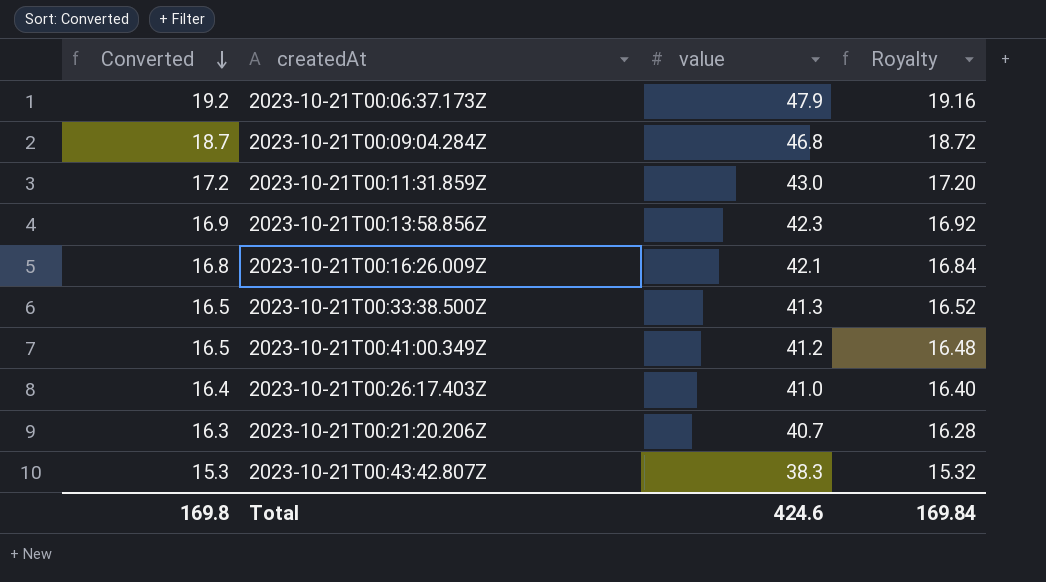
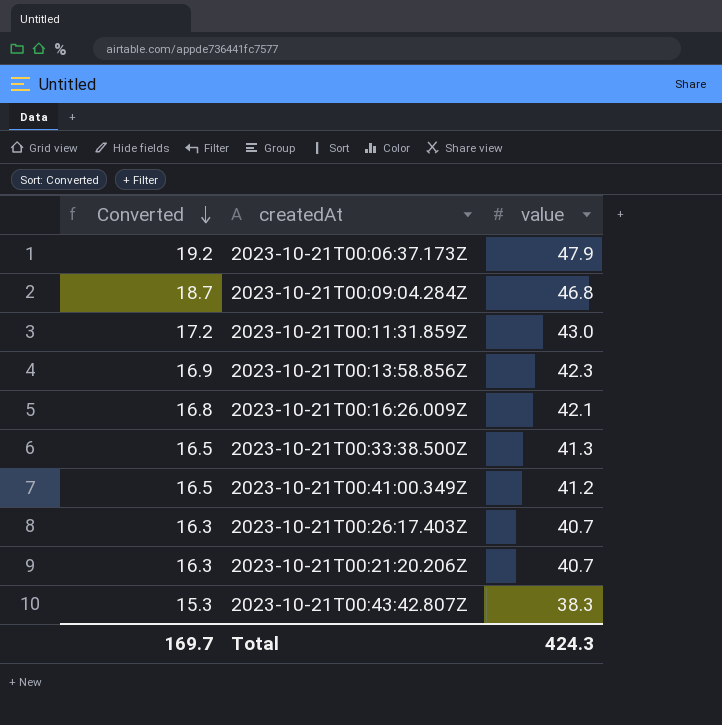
column Royalty | formula: [value] * 0.4 -> none
2023-10-21T00:26:17.403Z | Converted: 16.4 -> 16.3
2023-10-21T00:26:17.403Z | value: 41.0 -> 40.7
Total | Converted: 169.8 -> 169.7
Total | value: 424.6 -> 424.3

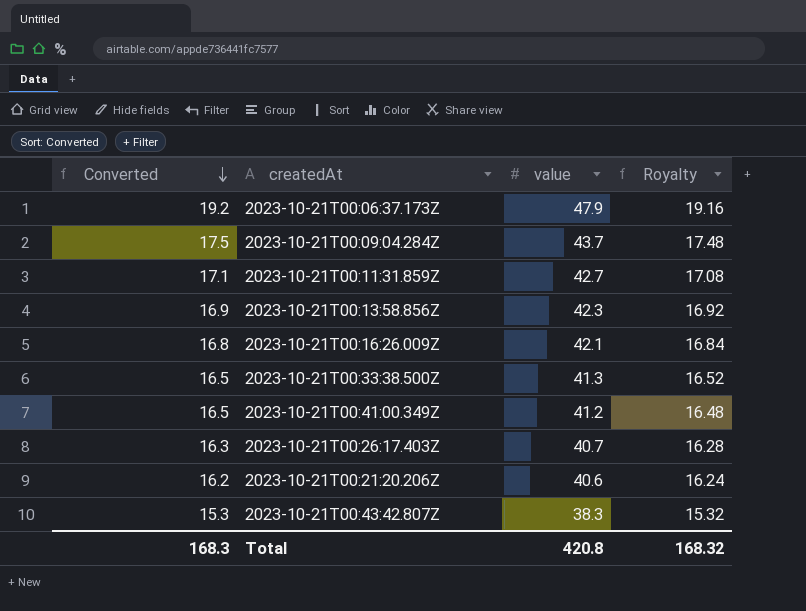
column Royalty | formula: none -> [value] * 0.4
2023-10-21T00:09:04.284Z | Converted: 18.7 -> 17.5
2023-10-21T00:09:04.284Z | value: 46.8 -> 43.7
2023-10-21T00:11:31.859Z | Converted: 17.2 -> 17.1
2023-10-21T00:11:31.859Z | value: 43.0 -> 42.7
2023-10-21T00:21:20.206Z | Converted: 16.3 -> 16.2
2023-10-21T00:21:20.206Z | value: 40.7 -> 40.6
Total | Converted: 169.7 -> 168.3
Total | value: 424.3 -> 420.8

